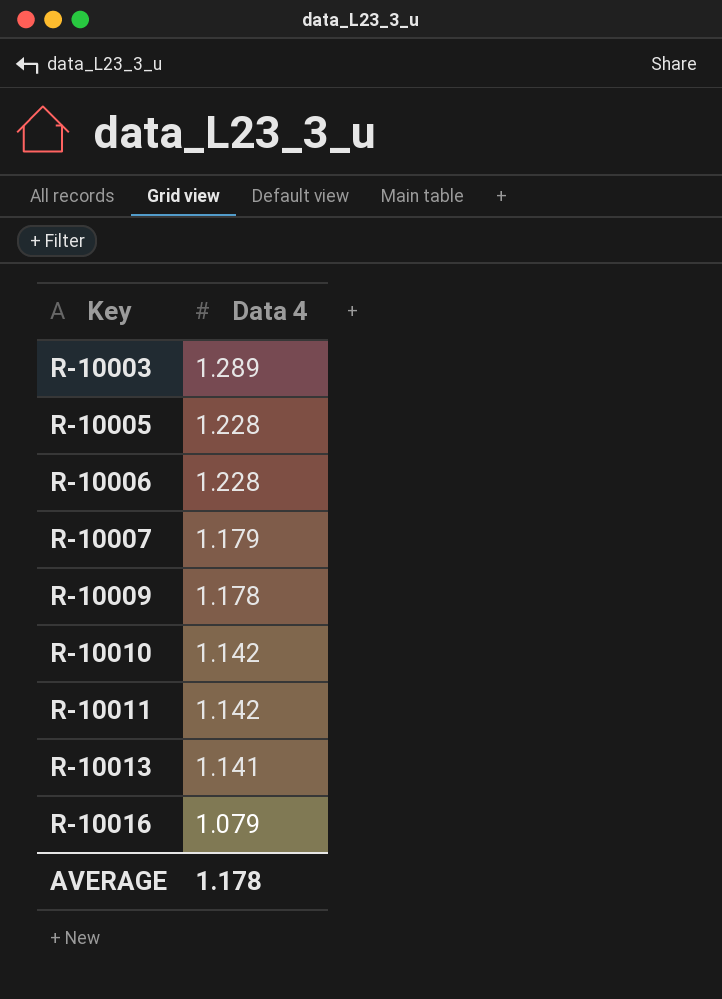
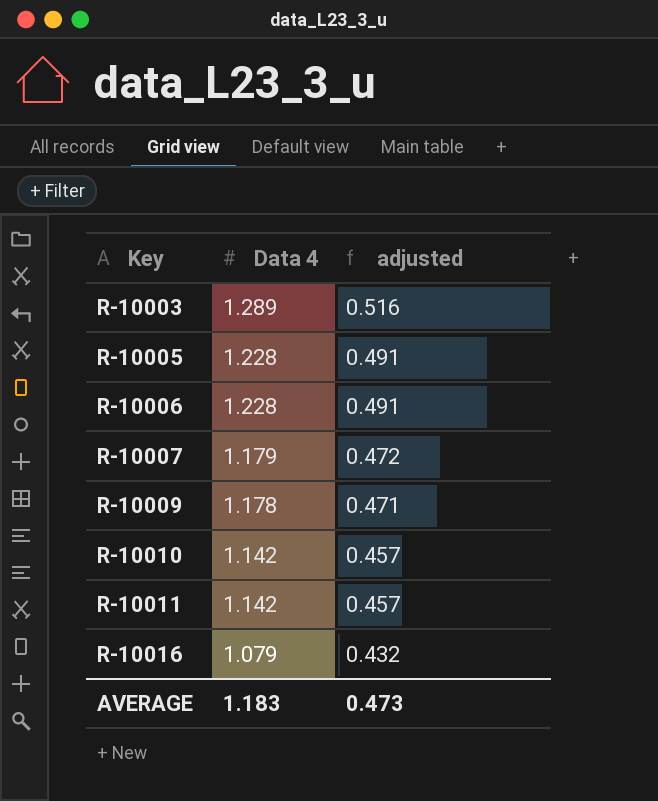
column adjusted | formula: none -> [Data 4] * 0.4
row R-10013: 1.141 -> none
AVERAGE | Data 4: 1.178 -> 1.183

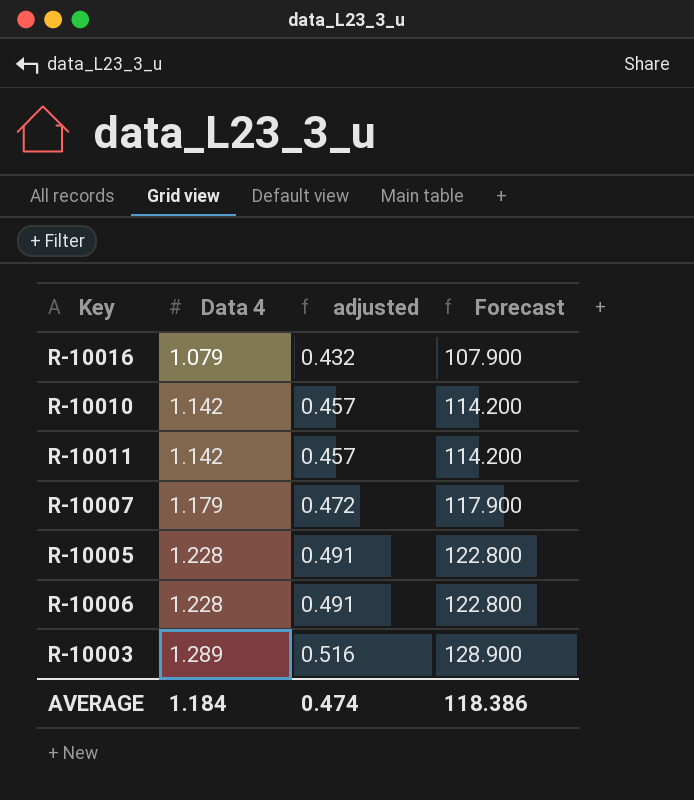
row order: Key ascending -> Data 4 ascending
column Forecast | formula: none -> [Data 4] * 100
row R-10009: 1.178 | 0.471 -> none
AVERAGE | Data 4: 1.183 -> 1.184
AVERAGE | adjusted: 0.473 -> 0.474

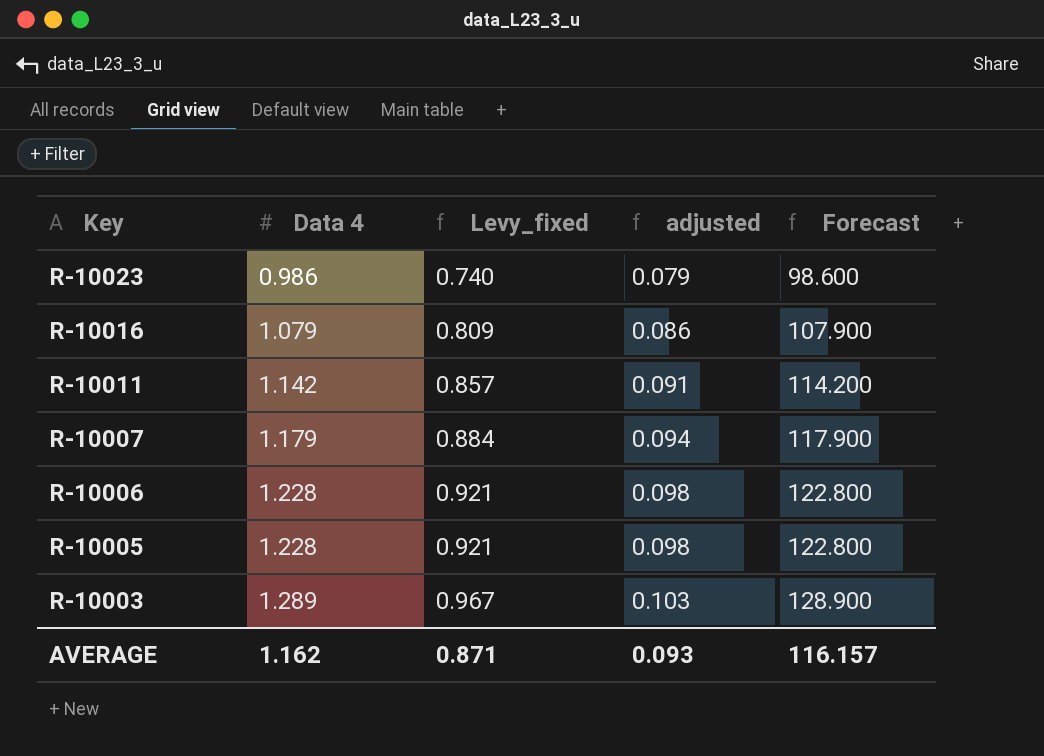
row order: Data 4 ascending -> Key descending
column Levy_fixed | formula: none -> [Data 4] * 0.75
column adjusted | formula: [Data 4] * 0.4 -> [Data 4] * 0.08
row R-10010: 1.142 | 0.457 | 114.200 -> none
row R-10023: none -> 0.986 | 0.740 | 0.079 | 98.600
AVERAGE | Data 4: 1.184 -> 1.162
AVERAGE | adjusted: 0.474 -> 0.093
AVERAGE | Forecast: 118.386 -> 116.157

